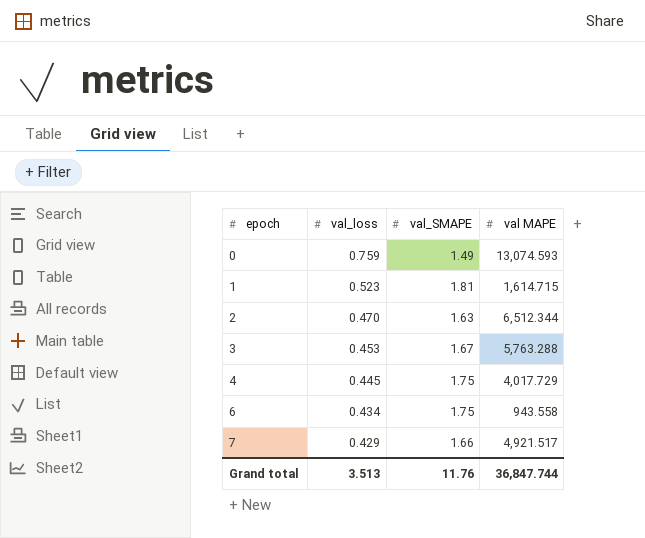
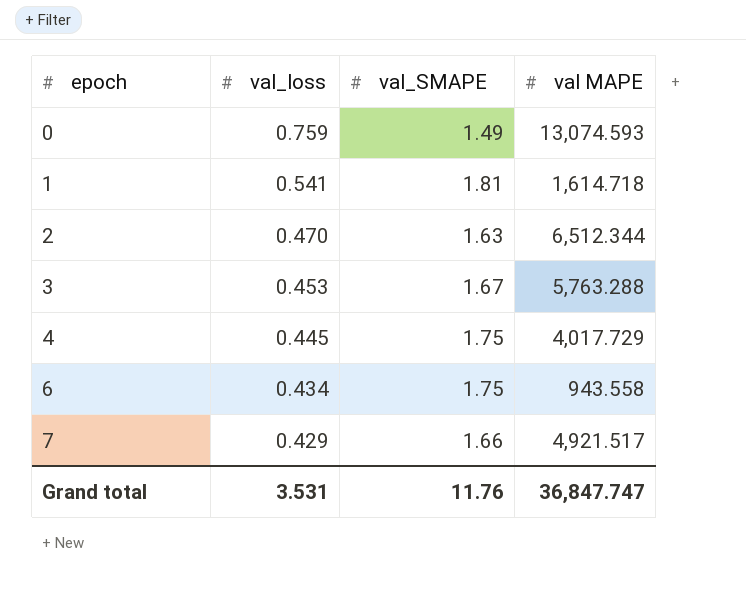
1 | val_loss: 0.523 -> 0.541
1 | val MAPE: 1,614.715 -> 1,614.718
Grand total | val_loss: 3.513 -> 3.531
Grand total | val MAPE: 36,847.744 -> 36,847.747

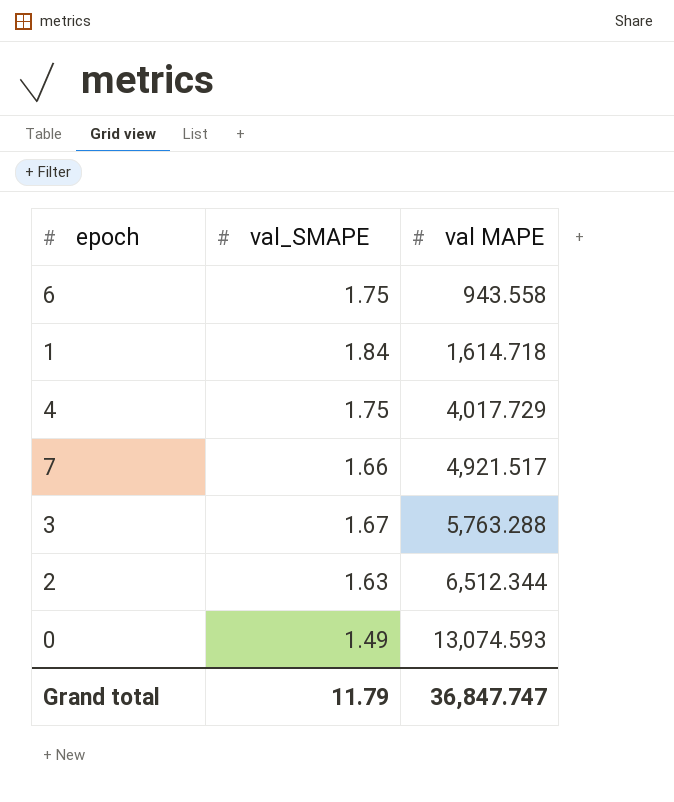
row order: epoch ascending -> val MAPE ascending
column val_loss | position: 2 -> none
1 | val_SMAPE: 1.81 -> 1.84
Grand total | val_SMAPE: 11.76 -> 11.79

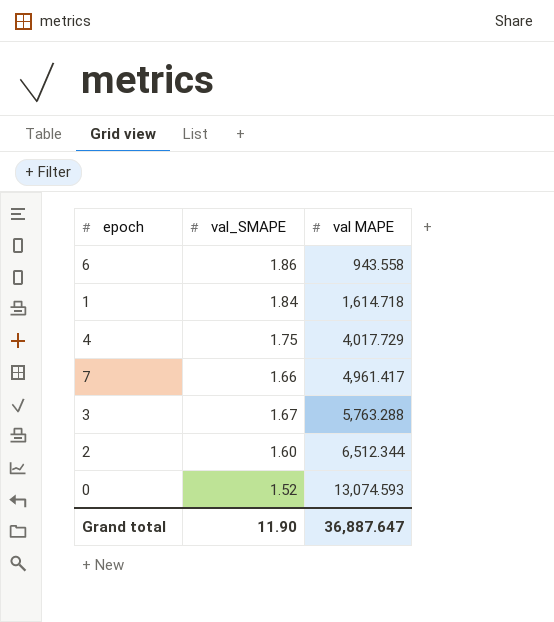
6 | val_SMAPE: 1.75 -> 1.86
7 | val MAPE: 4,921.517 -> 4,961.417
2 | val_SMAPE: 1.63 -> 1.60
0 | val_SMAPE: 1.49 -> 1.52
Grand total | val_SMAPE: 11.79 -> 11.90
Grand total | val MAPE: 36,847.747 -> 36,887.647

